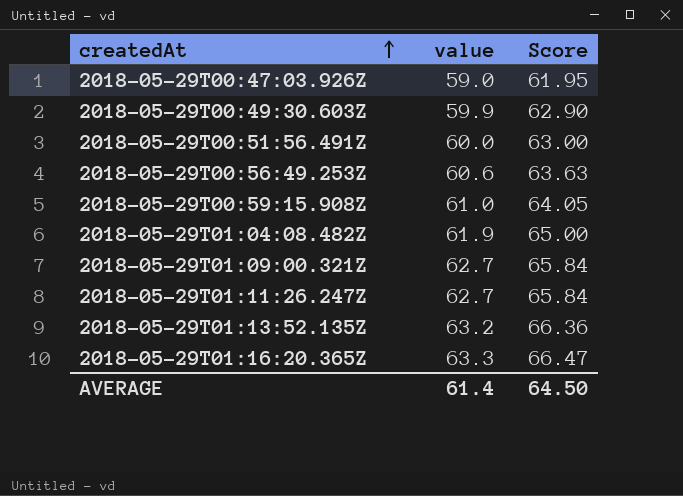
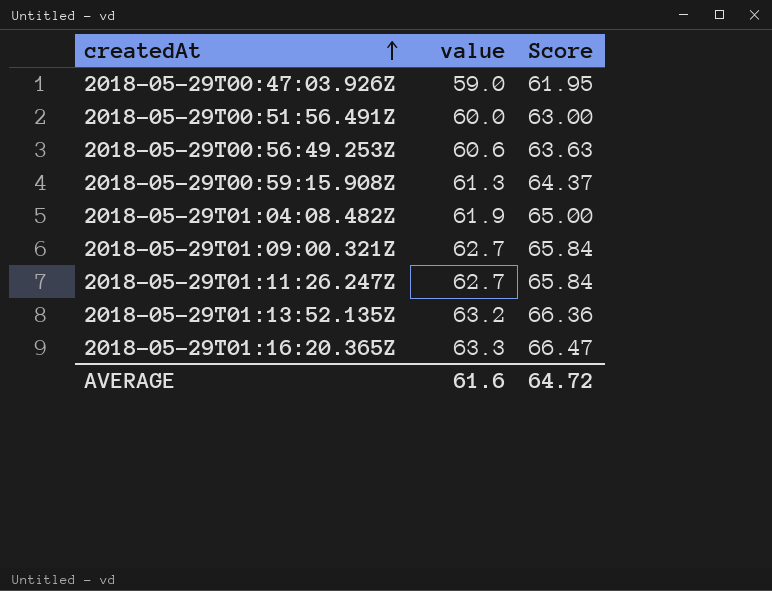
row 2018-05-29T00:49:30.603Z: 59.9 | 62.90 -> none
2018-05-29T00:59:15.908Z | value: 61.0 -> 61.3
2018-05-29T00:59:15.908Z | Score: 64.05 -> 64.37
AVERAGE | value: 61.4 -> 61.6
AVERAGE | Score: 64.50 -> 64.72

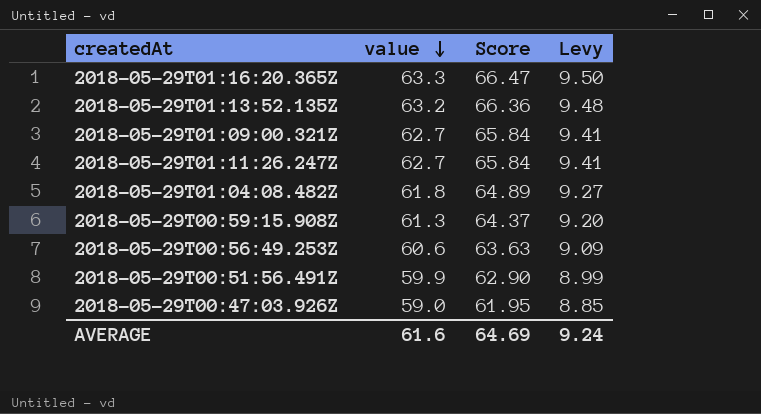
row order: createdAt ascending -> value descending
column Levy | formula: none -> [value] * 0.15
2018-05-29T01:04:08.482Z | value: 61.9 -> 61.8
2018-05-29T01:04:08.482Z | Score: 65.00 -> 64.89
2018-05-29T00:51:56.491Z | value: 60.0 -> 59.9
2018-05-29T00:51:56.491Z | Score: 63.00 -> 62.90
AVERAGE | Score: 64.72 -> 64.69

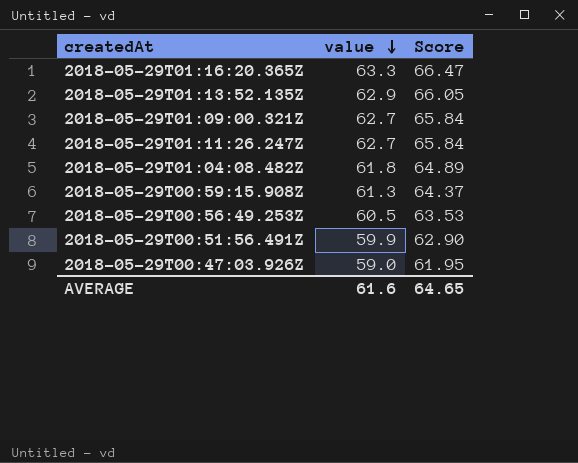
column Levy | formula: [value] * 0.15 -> none
2018-05-29T01:13:52.135Z | value: 63.2 -> 62.9
2018-05-29T01:13:52.135Z | Score: 66.36 -> 66.05
2018-05-29T00:56:49.253Z | value: 60.6 -> 60.5
2018-05-29T00:56:49.253Z | Score: 63.63 -> 63.53
AVERAGE | Score: 64.69 -> 64.65

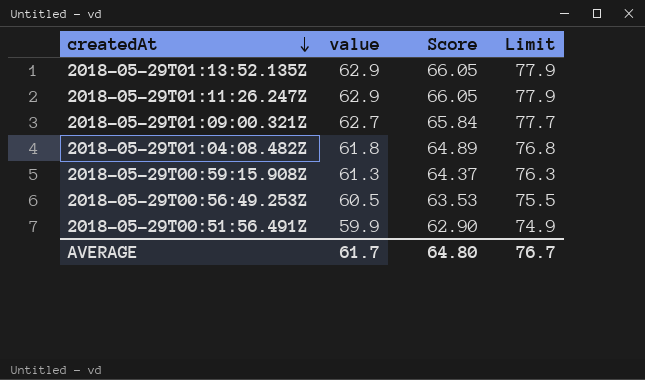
row order: value descending -> createdAt descending
column Limit | formula: none -> [value] + 15
row 2018-05-29T01:16:20.365Z: 63.3 | 66.47 -> none
row 2018-05-29T00:47:03.926Z: 59.0 | 61.95 -> none
2018-05-29T01:11:26.247Z | value: 62.7 -> 62.9
2018-05-29T01:11:26.247Z | Score: 65.84 -> 66.05
AVERAGE | value: 61.6 -> 61.7
AVERAGE | Score: 64.65 -> 64.80

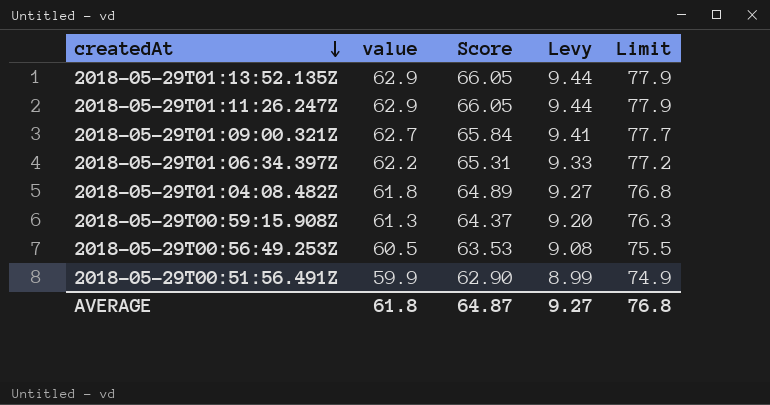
column Levy | formula: none -> [value] * 0.15
row 2018-05-29T01:06:34.397Z: none -> 62.2 | 65.31 | 9.33 | 77.2
AVERAGE | value: 61.7 -> 61.8
AVERAGE | Score: 64.80 -> 64.87
AVERAGE | Limit: 76.7 -> 76.8

